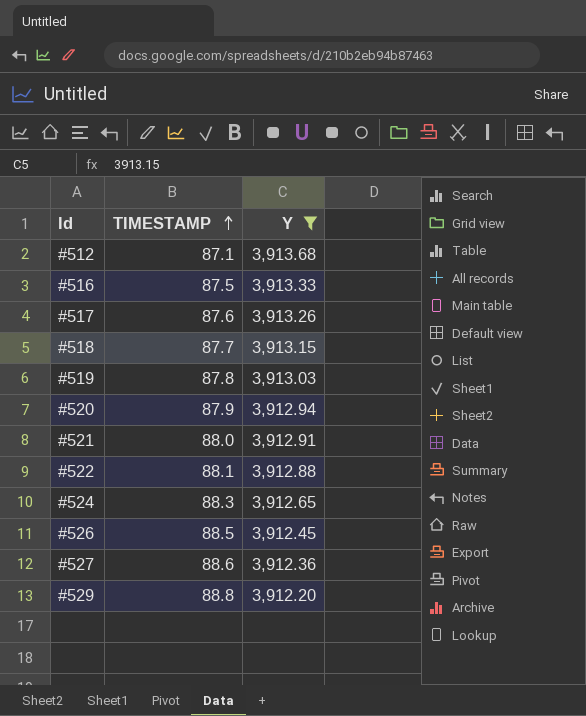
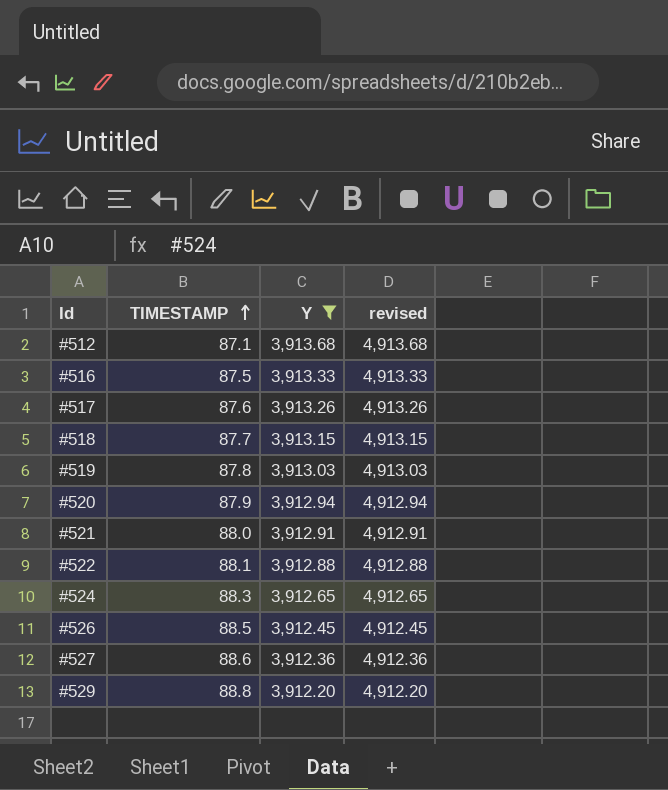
column revised | formula: none -> [Y] + 1000

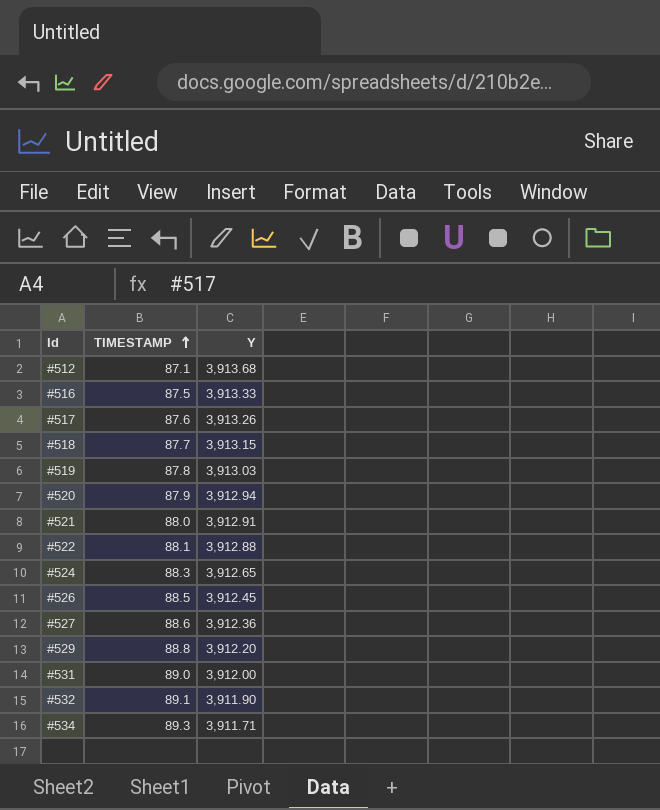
filter: Y >= 3,912.20 -> none
column revised | formula: [Y] + 1000 -> none

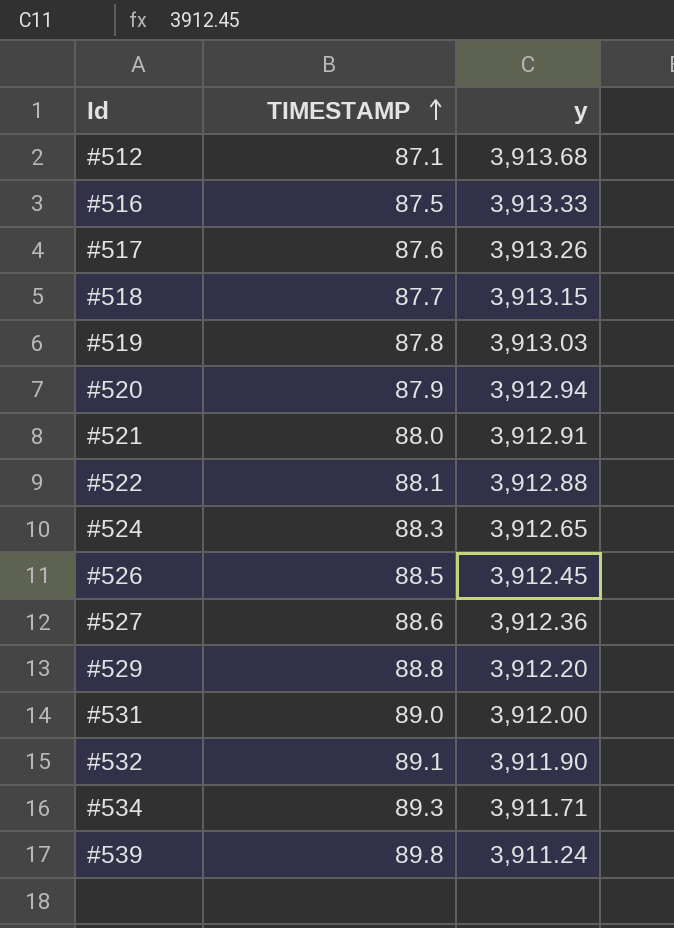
column name: Y -> y
row #539: none -> 89.8 | 3,911.24

